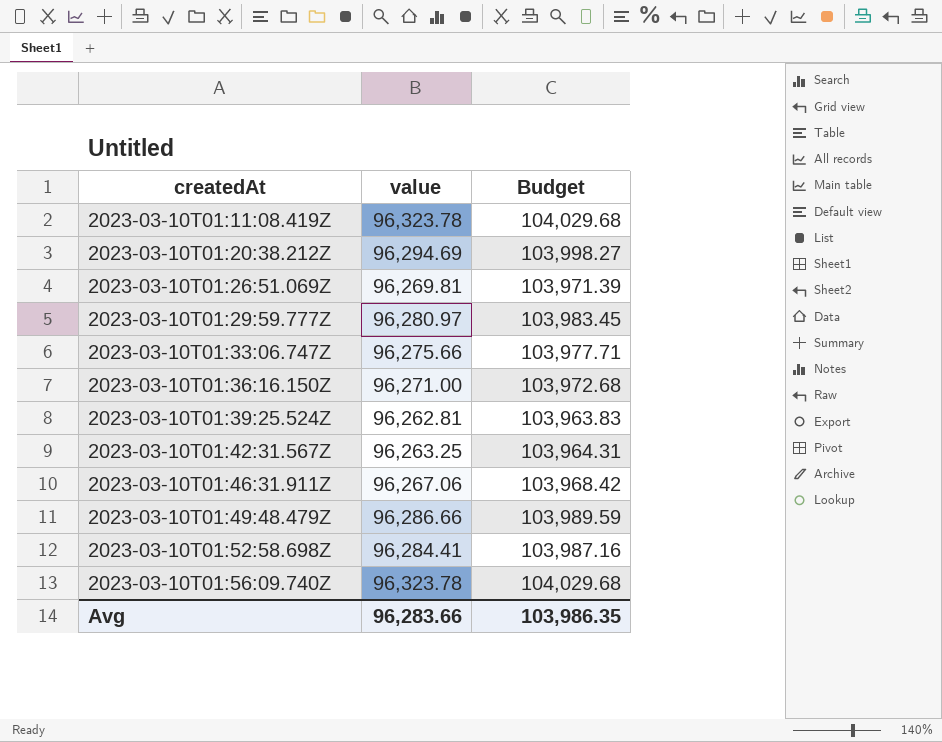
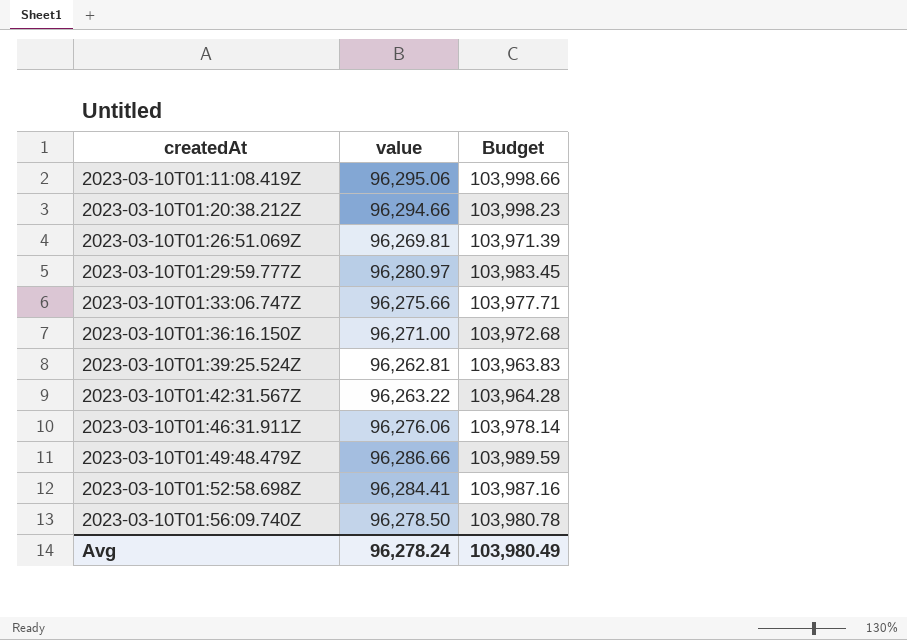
2023-03-10T01:11:08.419Z | value: 96,323.78 -> 96,295.06
2023-03-10T01:11:08.419Z | Budget: 104,029.68 -> 103,998.66
2023-03-10T01:20:38.212Z | value: 96,294.69 -> 96,294.66
2023-03-10T01:20:38.212Z | Budget: 103,998.27 -> 103,998.23
2023-03-10T01:42:31.567Z | value: 96,263.25 -> 96,263.22
2023-03-10T01:42:31.567Z | Budget: 103,964.31 -> 103,964.28
2023-03-10T01:46:31.911Z | value: 96,267.06 -> 96,276.06
2023-03-10T01:46:31.911Z | Budget: 103,968.42 -> 103,978.14
2023-03-10T01:56:09.740Z | value: 96,323.78 -> 96,278.50
2023-03-10T01:56:09.740Z | Budget: 104,029.68 -> 103,980.78
Avg | value: 96,283.66 -> 96,278.24
Avg | Budget: 103,986.35 -> 103,980.49

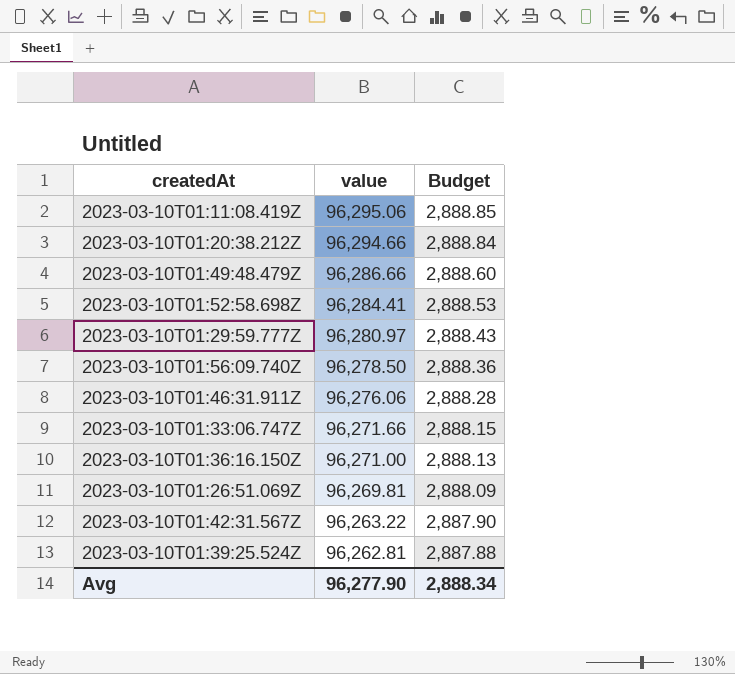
row order: createdAt ascending -> value descending
column Budget | formula: [value] * 1.08 -> [value] * 0.03
2023-03-10T01:33:06.747Z | value: 96,275.66 -> 96,271.66
Avg | value: 96,278.24 -> 96,277.90
Avg | Budget: 103,980.49 -> 2,888.34

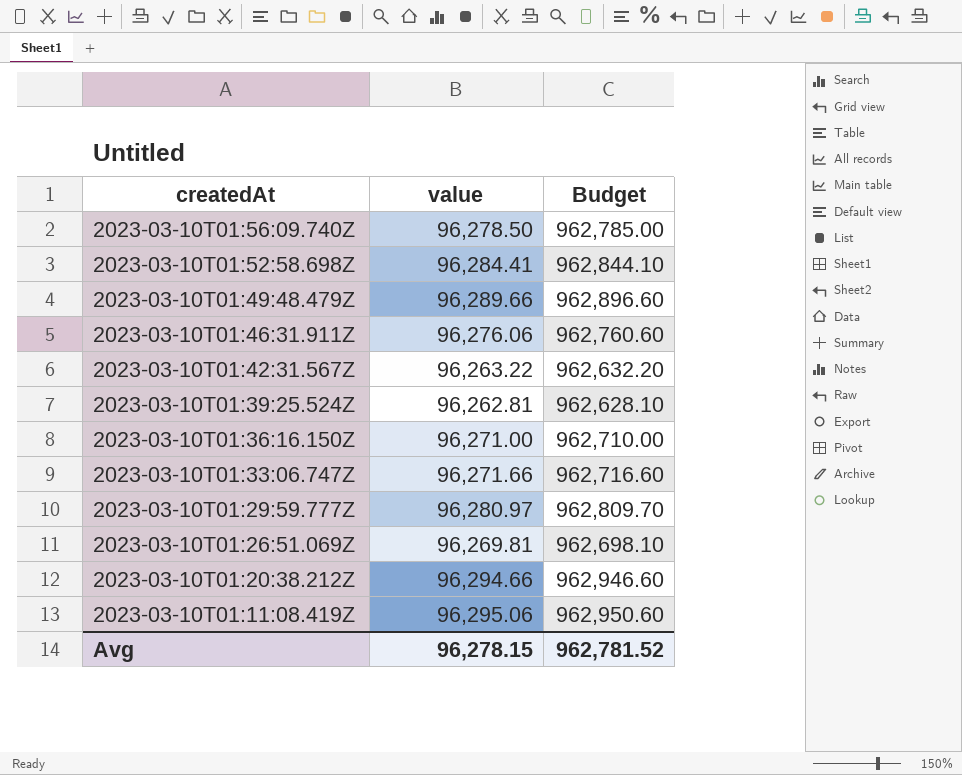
row order: value descending -> createdAt descending
column Budget | formula: [value] * 0.03 -> [value] * 10
2023-03-10T01:49:48.479Z | value: 96,286.66 -> 96,289.66
Avg | value: 96,277.90 -> 96,278.15
Avg | Budget: 2,888.34 -> 962,781.52

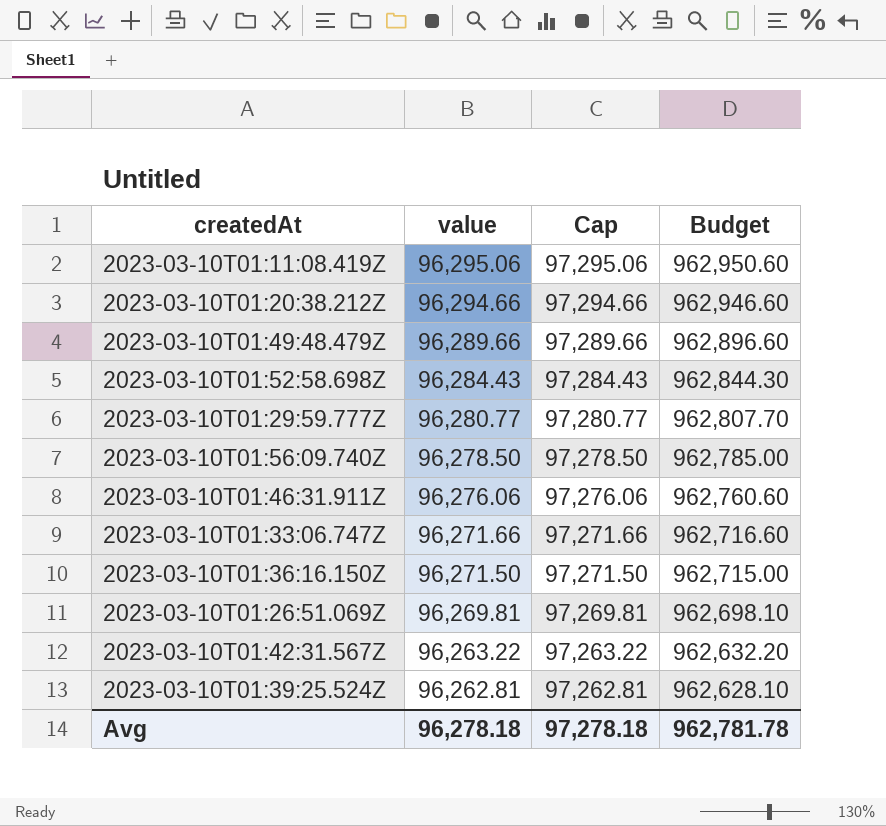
row order: createdAt descending -> value descending
column Cap | formula: none -> [value] + 1000
2023-03-10T01:52:58.698Z | value: 96,284.41 -> 96,284.43
2023-03-10T01:52:58.698Z | Budget: 962,844.10 -> 962,844.30
2023-03-10T01:29:59.777Z | value: 96,280.97 -> 96,280.77
2023-03-10T01:29:59.777Z | Budget: 962,809.70 -> 962,807.70
2023-03-10T01:36:16.150Z | value: 96,271.00 -> 96,271.50
2023-03-10T01:36:16.150Z | Budget: 962,710.00 -> 962,715.00
Avg | value: 96,278.15 -> 96,278.18
Avg | Budget: 962,781.52 -> 962,781.78

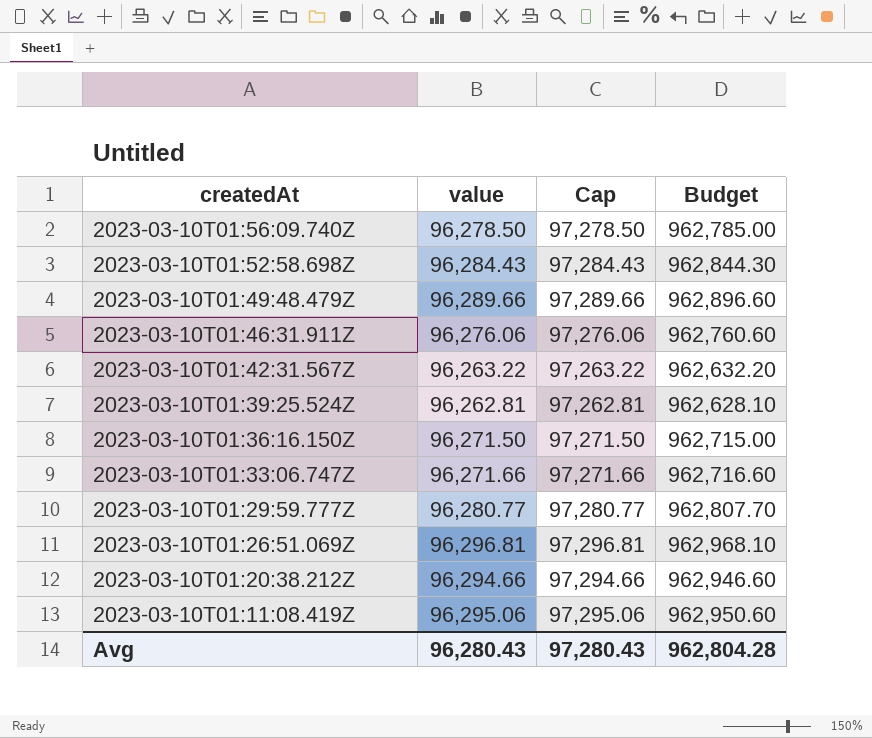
row order: value descending -> createdAt descending
2023-03-10T01:26:51.069Z | value: 96,269.81 -> 96,296.81
2023-03-10T01:26:51.069Z | Cap: 97,269.81 -> 97,296.81
2023-03-10T01:26:51.069Z | Budget: 962,698.10 -> 962,968.10
Avg | value: 96,278.18 -> 96,280.43
Avg | Cap: 97,278.18 -> 97,280.43
Avg | Budget: 962,781.78 -> 962,804.28

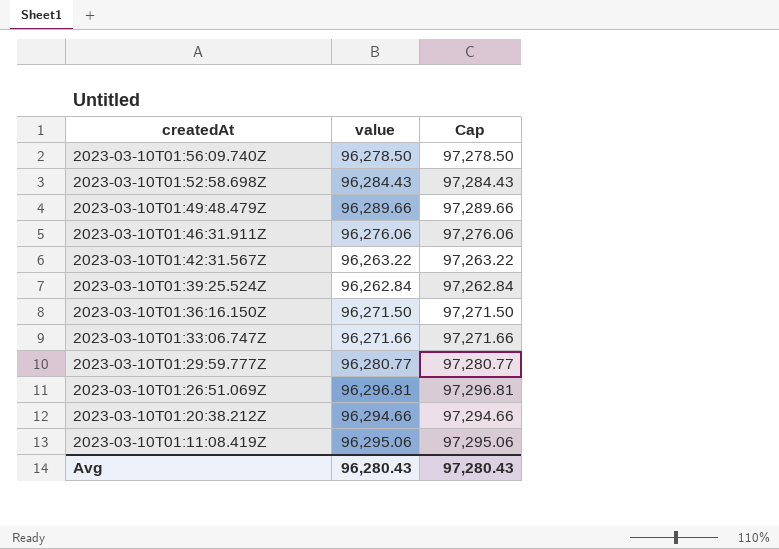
column Budget | formula: [value] * 10 -> none
2023-03-10T01:39:25.524Z | value: 96,262.81 -> 96,262.84
2023-03-10T01:39:25.524Z | Cap: 97,262.81 -> 97,262.84

